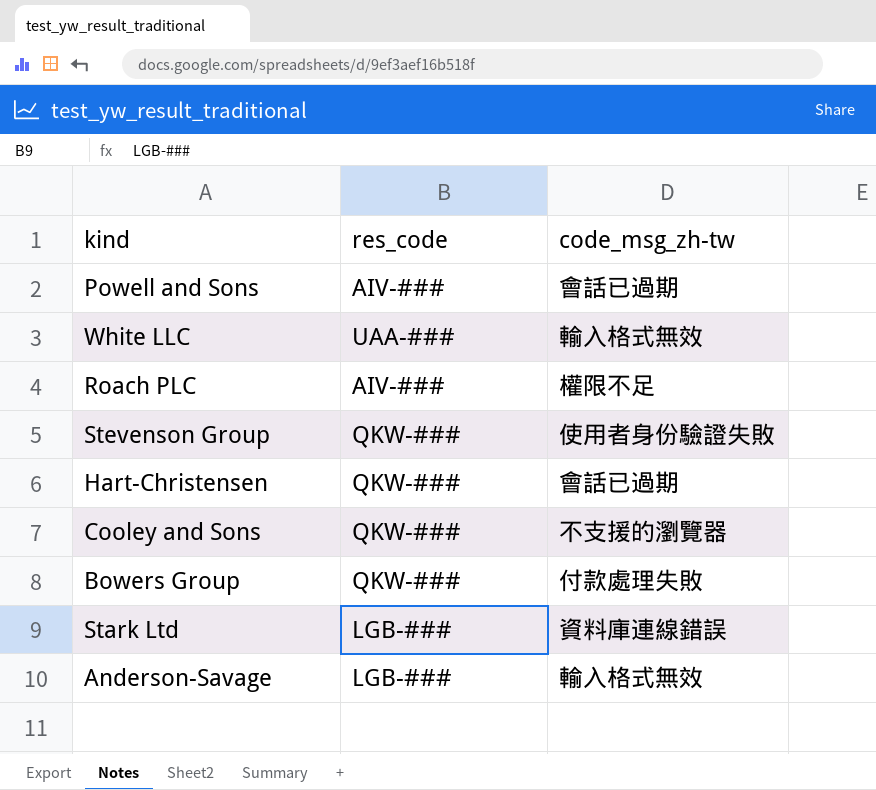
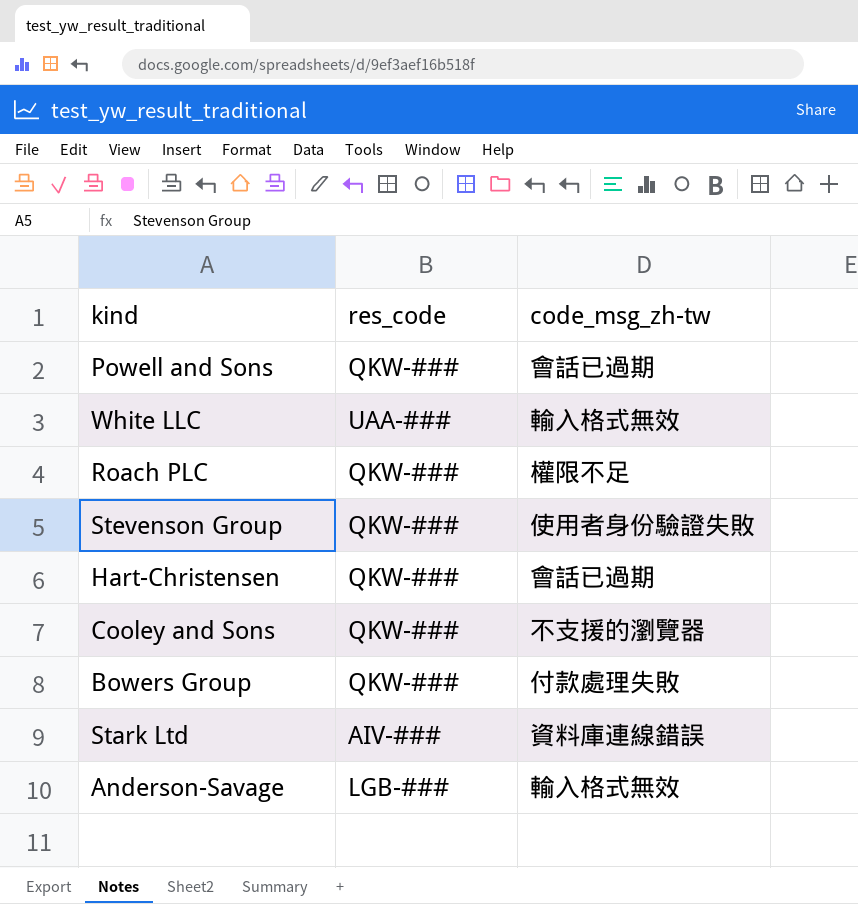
Powell and Sons | res_code: AIV-### -> QKW-###
Roach PLC | res_code: AIV-### -> QKW-###
Stark Ltd | res_code: LGB-### -> AIV-###

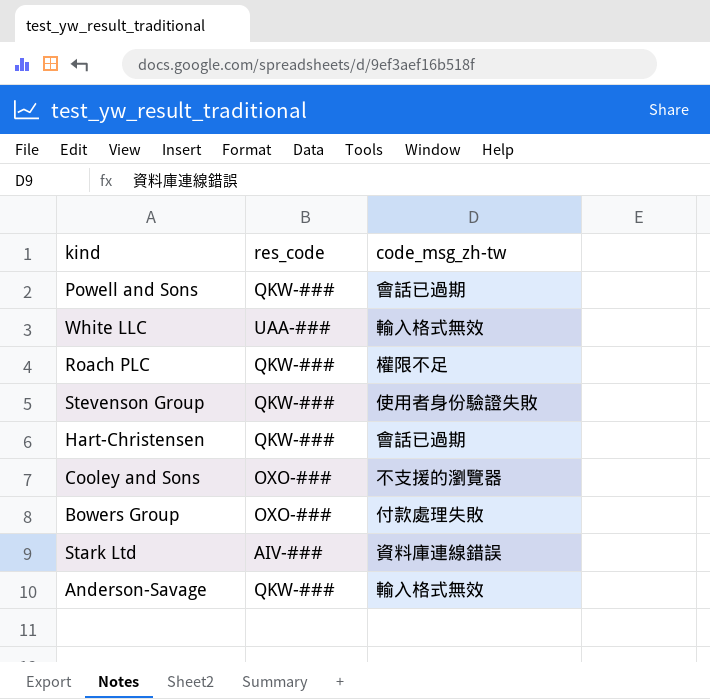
Cooley and Sons | res_code: QKW-### -> OXO-###
Bowers Group | res_code: QKW-### -> OXO-###
Anderson-Savage | res_code: LGB-### -> QKW-###

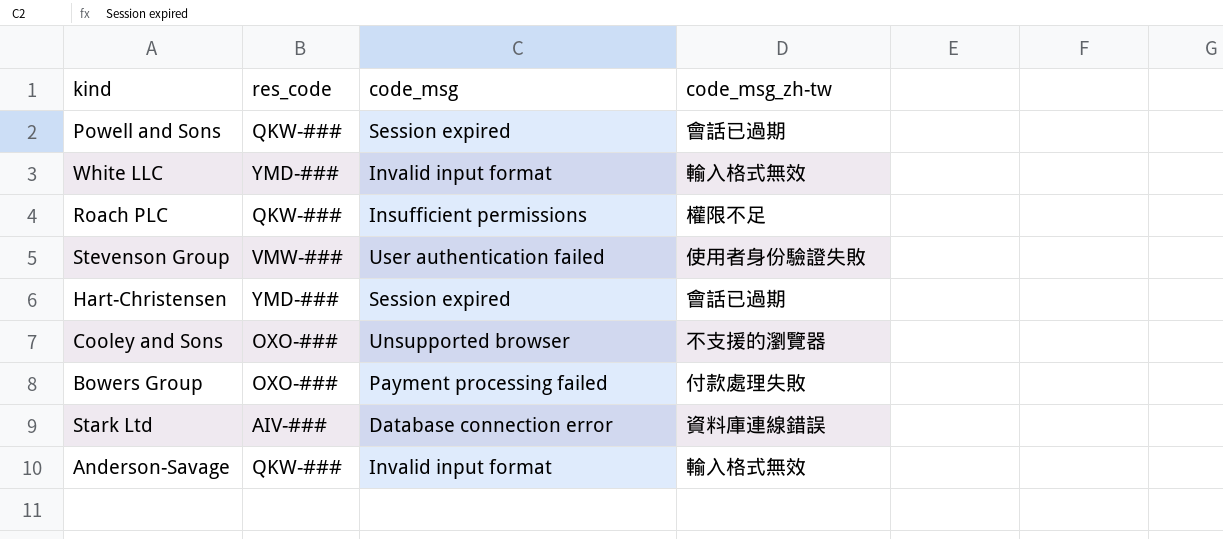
column code_msg | position: none -> 3
White LLC | res_code: UAA-### -> YMD-###
Stevenson Group | res_code: QKW-### -> VMW-###
Hart-Christensen | res_code: QKW-### -> YMD-###

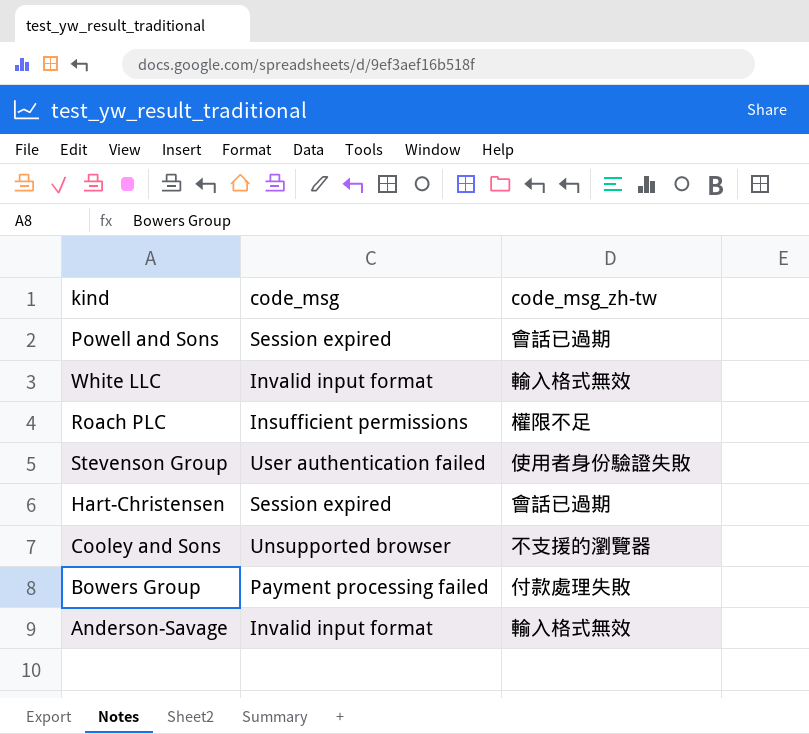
column res_code | position: 2 -> none
row Stark Ltd: AIV-### | Database connection error | 資料庫連線錯誤 -> none

